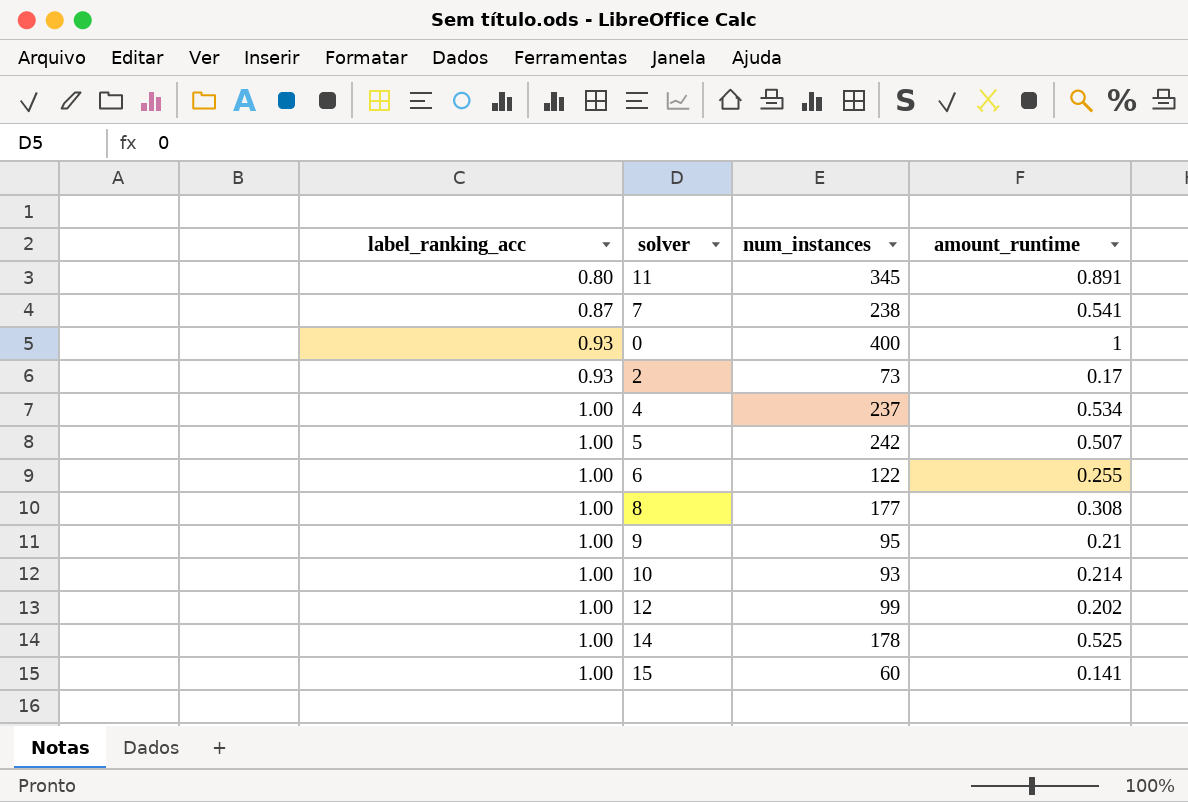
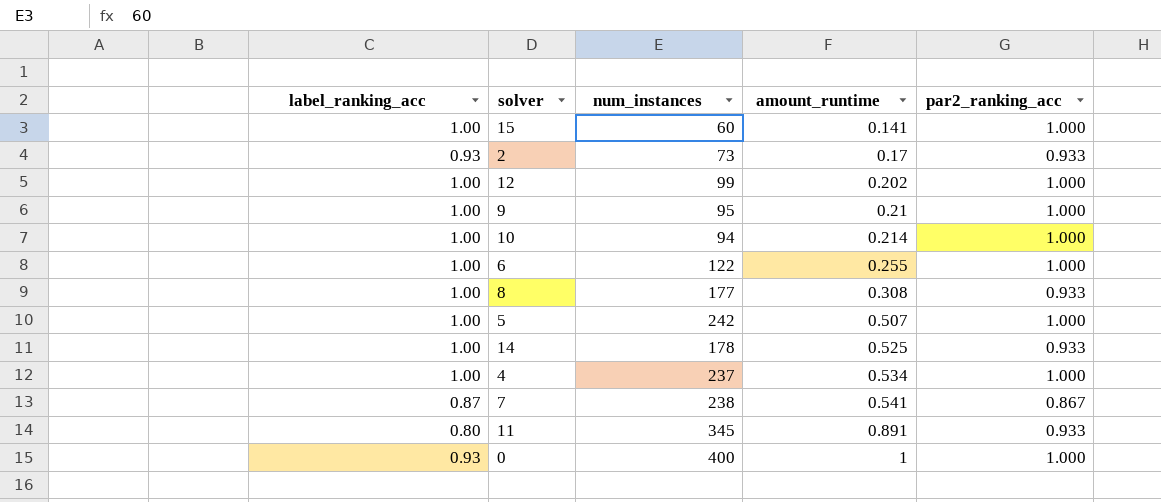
row order: label_ranking_acc ascending -> amount_runtime ascending
column par2_ranking_acc | position: none -> 5
10 | num_instances: 93 -> 94

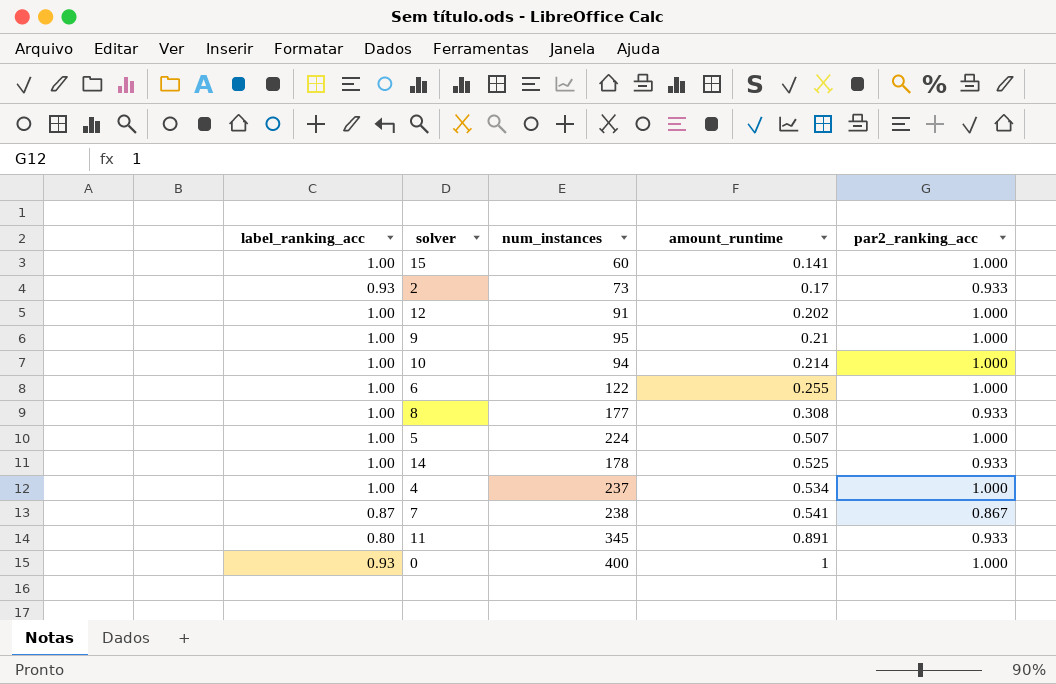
12 | num_instances: 99 -> 91
5 | num_instances: 242 -> 224

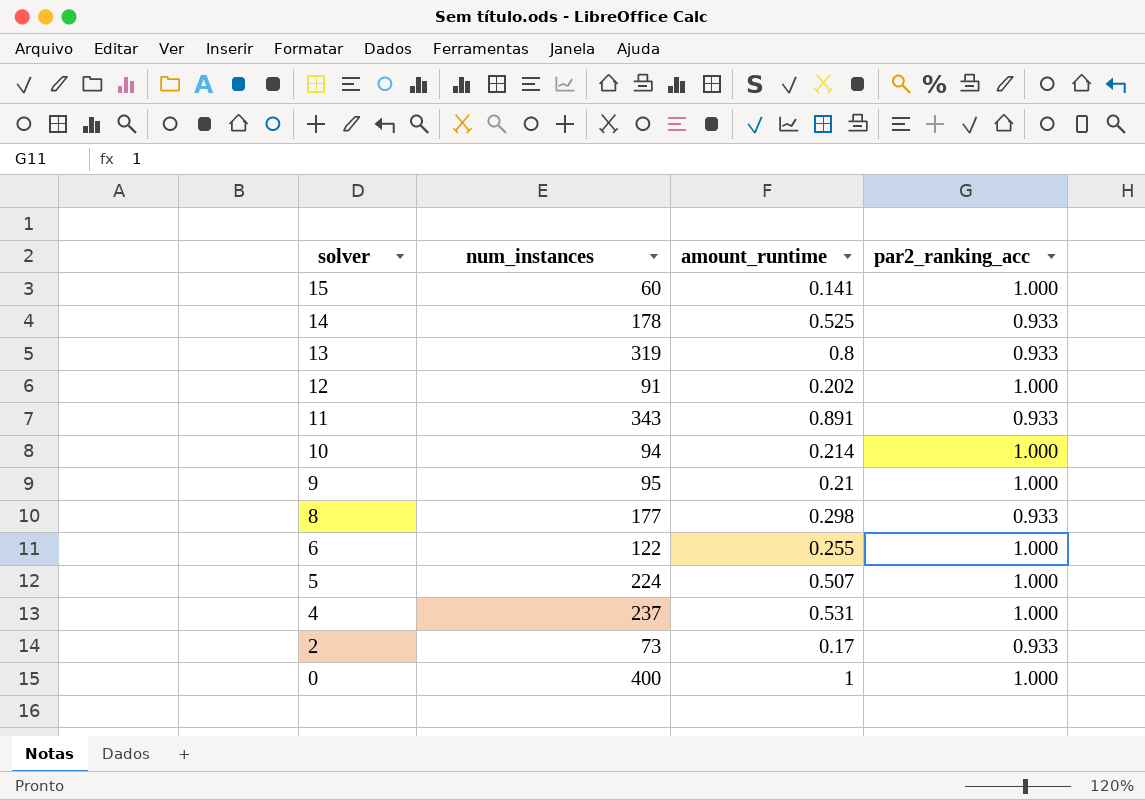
row order: amount_runtime ascending -> solver descending
column label_ranking_acc | position: 1 -> none
row 7: 0.87 | 238 | 0.541 | 0.867 -> none
row 13: none -> 319 | 0.8 | 0.933
11 | num_instances: 345 -> 343
8 | amount_runtime: 0.308 -> 0.298
4 | amount_runtime: 0.534 -> 0.531

